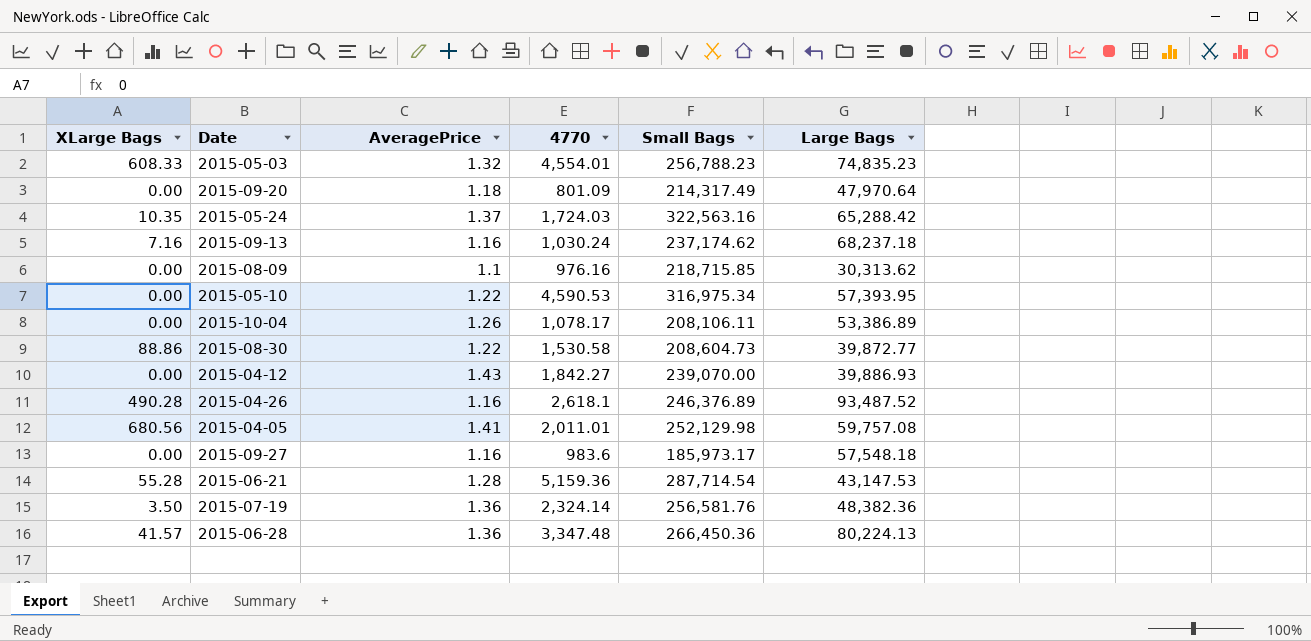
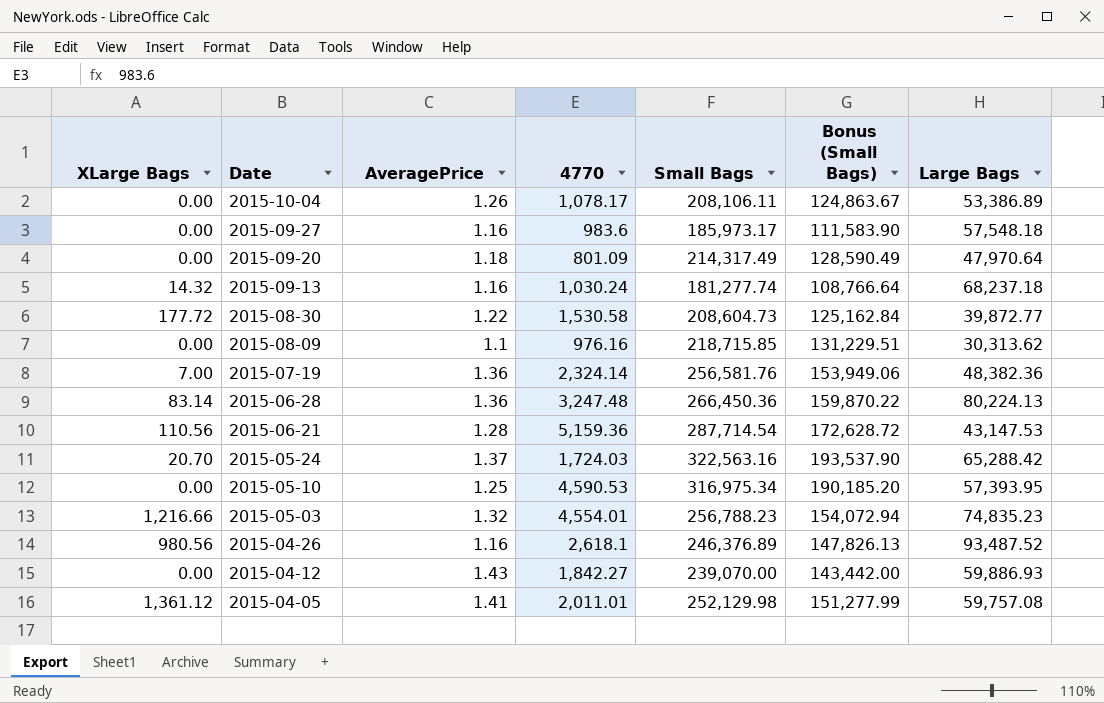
row order: none -> Date descending
column Bonus (Small Bags) | formula: none -> [Small Bags] * 0.6
2015-09-13 | XLarge Bags: 7.16 -> 14.32
2015-09-13 | Small Bags: 237,174.62 -> 181,277.74
2015-08-30 | XLarge Bags: 88.86 -> 177.72
2015-07-19 | XLarge Bags: 3.50 -> 7.00
2015-06-28 | XLarge Bags: 41.57 -> 83.14
2015-06-28 | 4770: 3,347.48 -> 3,247.48
2015-06-21 | XLarge Bags: 55.28 -> 110.56
2015-05-24 | XLarge Bags: 10.35 -> 20.70
2015-05-10 | AveragePrice: 1.22 -> 1.25
2015-05-03 | XLarge Bags: 608.33 -> 1,216.66
2015-04-26 | XLarge Bags: 490.28 -> 980.56
2015-04-12 | Large Bags: 39,886.93 -> 59,886.93
2015-04-05 | XLarge Bags: 680.56 -> 1,361.12

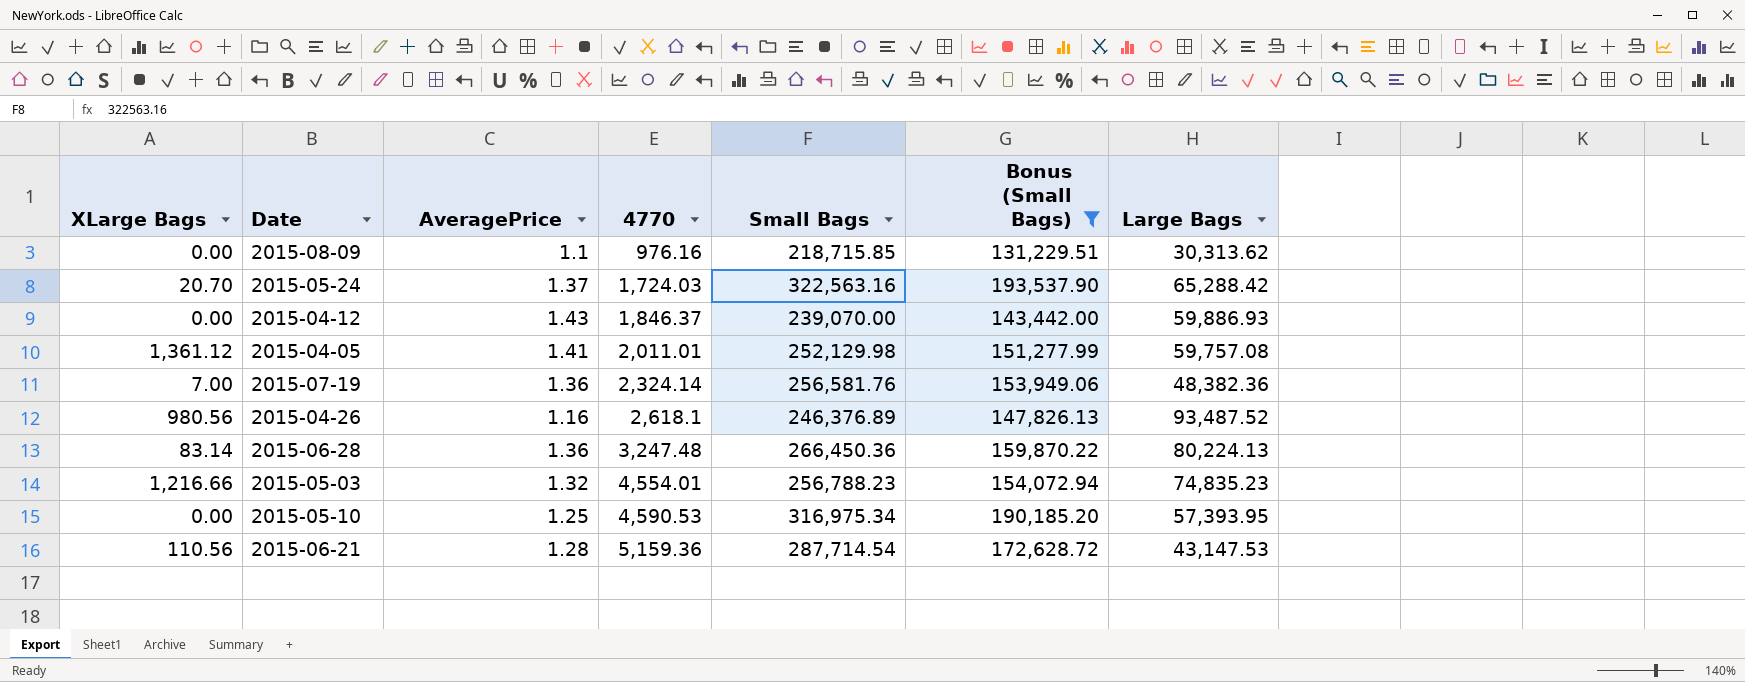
filter: none -> Bonus (Small Bags) >= 131,229.51
row order: Date descending -> 4770 ascending
2015-04-12 | 4770: 1,842.27 -> 1,846.37

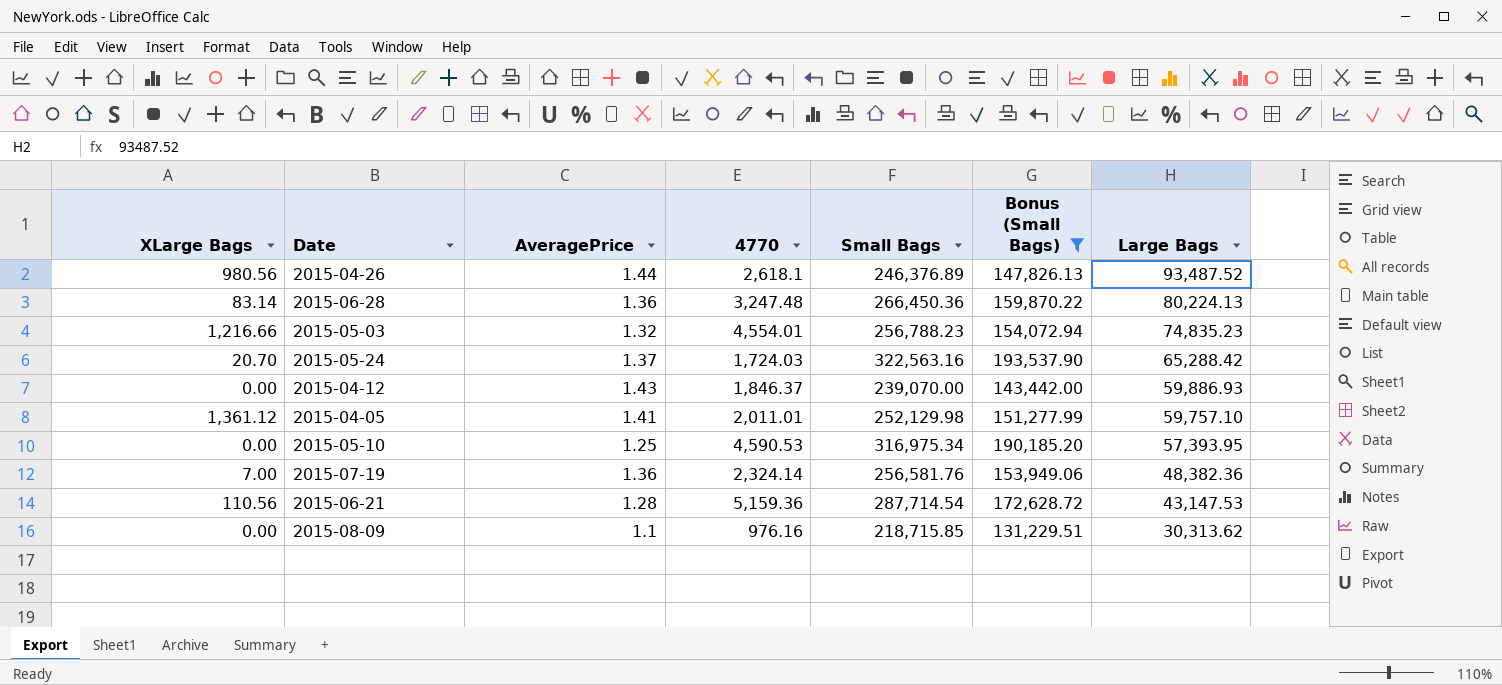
row order: 4770 ascending -> Large Bags descending
2015-04-26 | AveragePrice: 1.16 -> 1.44
2015-04-05 | Large Bags: 59,757.08 -> 59,757.10

